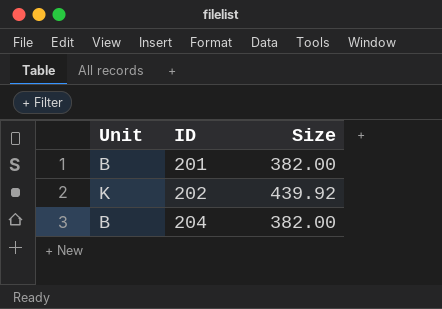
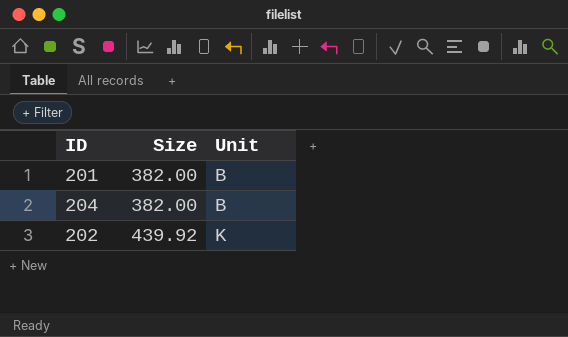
row order: ID ascending -> Size ascending
column Unit | position: 1 -> 3

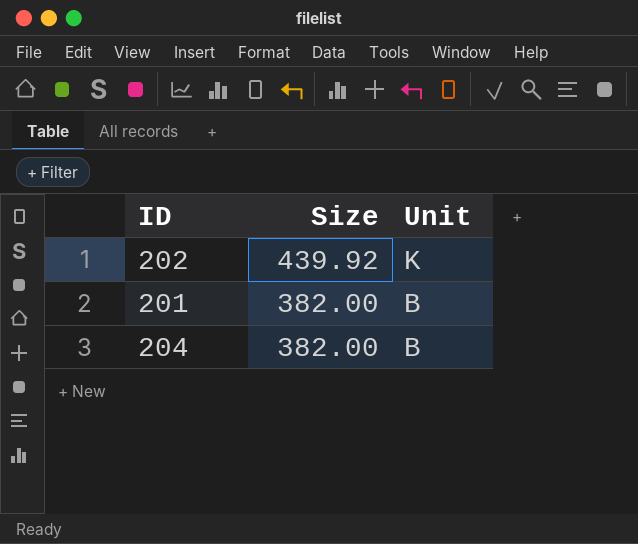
row order: Size ascending -> Size descending

